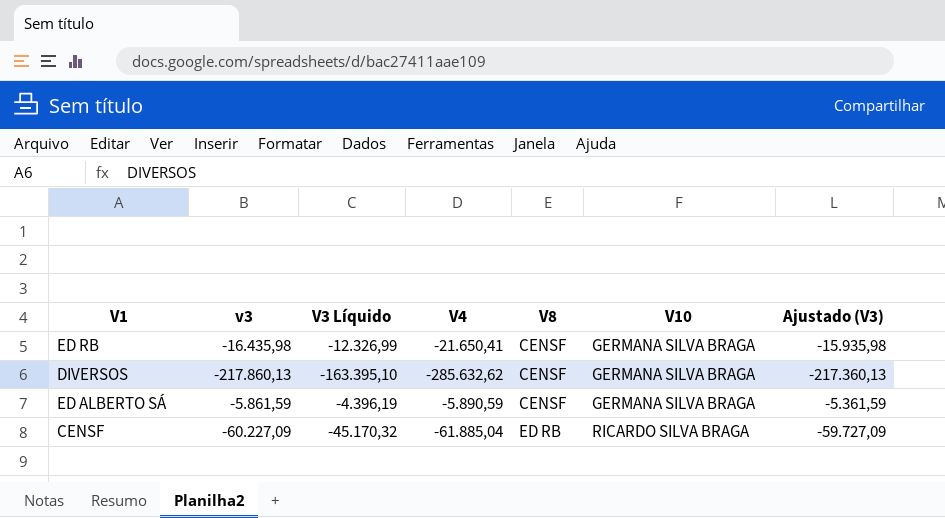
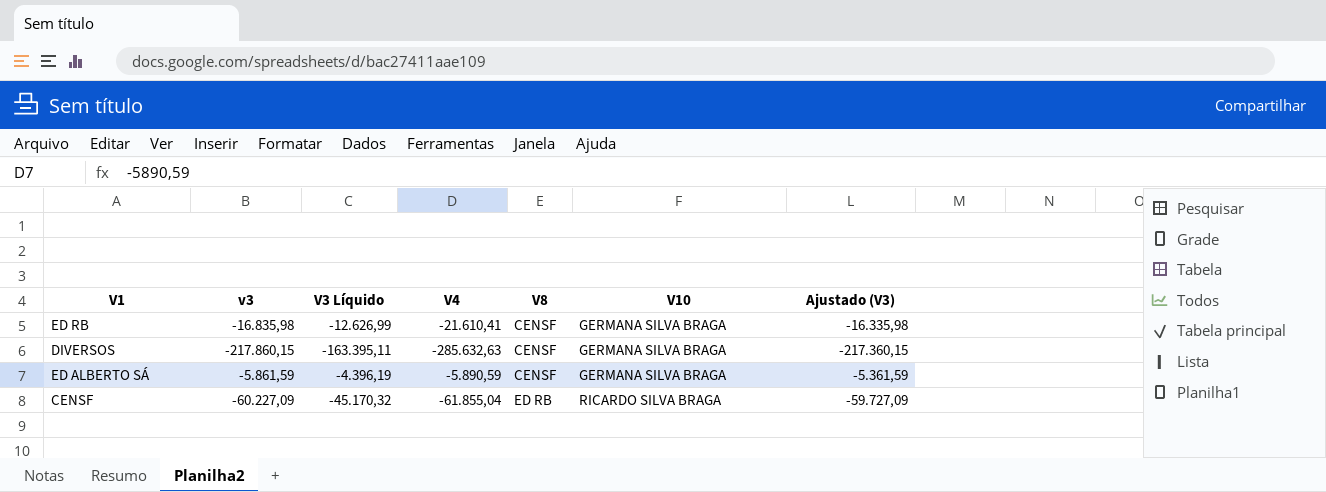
ED RB | v3: -16.435,98 -> -16.835,98
ED RB | V3 Líquido: -12.326,99 -> -12.626,99
ED RB | V4: -21.650,41 -> -21.610,41
ED RB | Ajustado (V3): -15.935,98 -> -16.335,98
DIVERSOS | v3: -217.860,13 -> -217.860,15
DIVERSOS | V3 Líquido: -163.395,10 -> -163.395,11
DIVERSOS | V4: -285.632,62 -> -285.632,63
DIVERSOS | Ajustado (V3): -217.360,13 -> -217.360,15
CENSF | V4: -61.885,04 -> -61.855,04

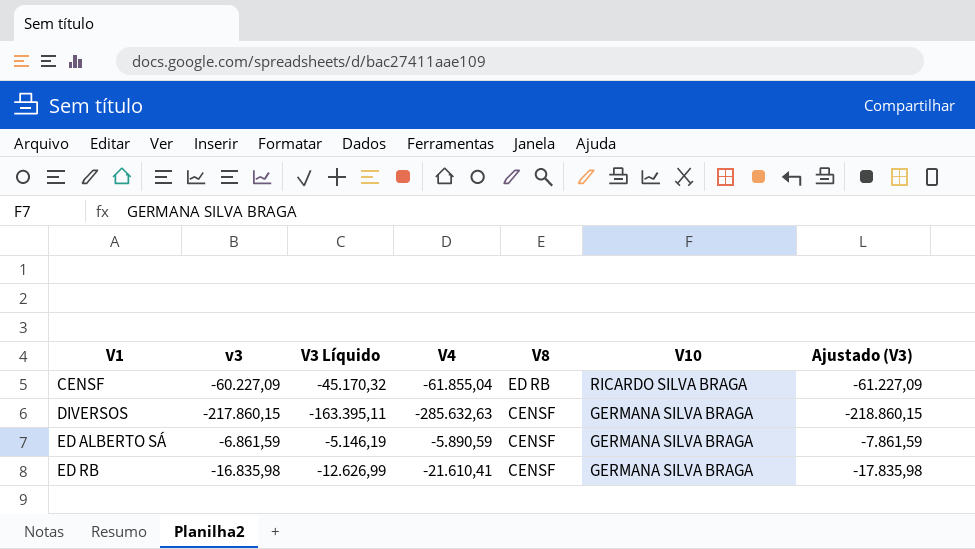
row order: V8 ascending -> V1 ascending
column Ajustado (V3) | formula: [v3] + 500 -> [v3] - 1000
ED ALBERTO SÁ | v3: -5.861,59 -> -6.861,59
ED ALBERTO SÁ | V3 Líquido: -4.396,19 -> -5.146,19

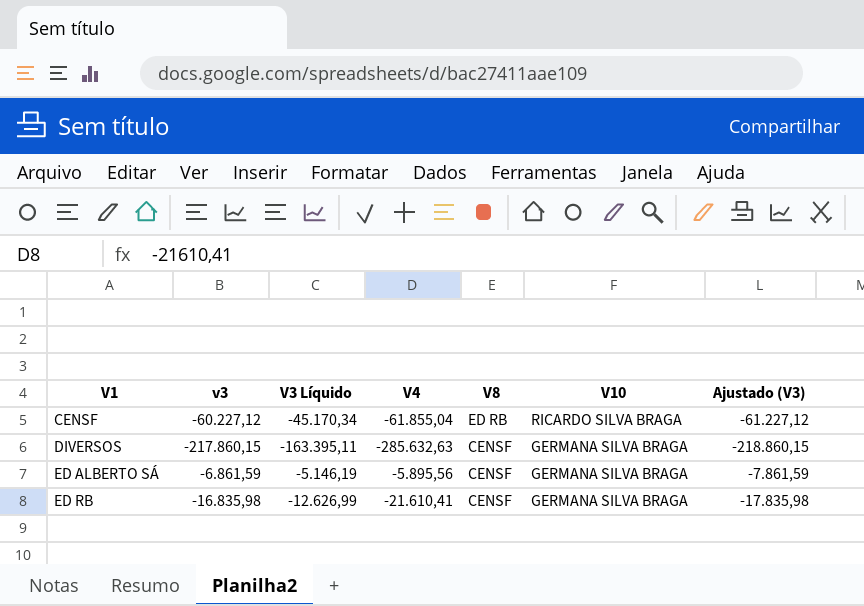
CENSF | v3: -60.227,09 -> -60.227,12
CENSF | V3 Líquido: -45.170,32 -> -45.170,34
CENSF | Ajustado (V3): -61.227,09 -> -61.227,12
ED ALBERTO SÁ | V4: -5.890,59 -> -5.895,56

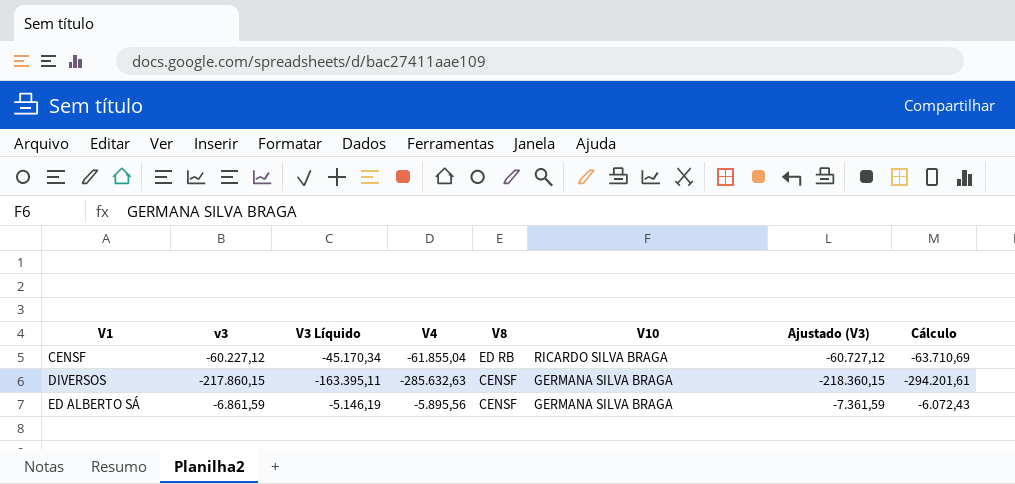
column Ajustado (V3) | formula: [v3] - 1000 -> [v3] - 500
column Cálculo | formula: none -> [V4] * 1,03
row ED RB: -16.835,98 | -12.626,99 | -21.610,41 | CENSF | GERMANA SILVA BRAGA | -17.835,98 -> none

